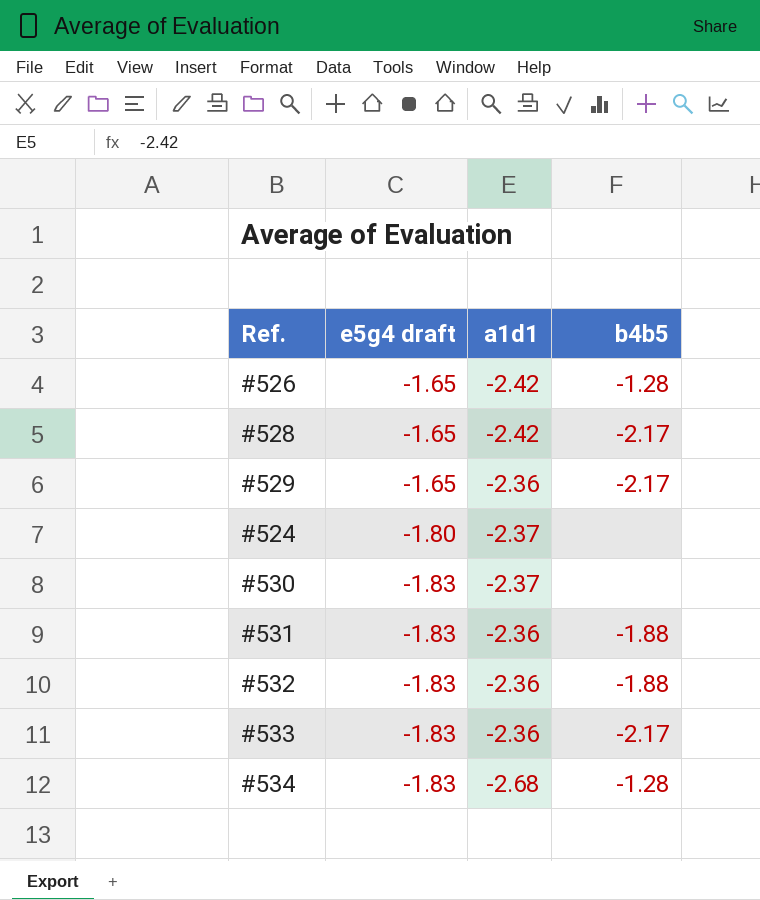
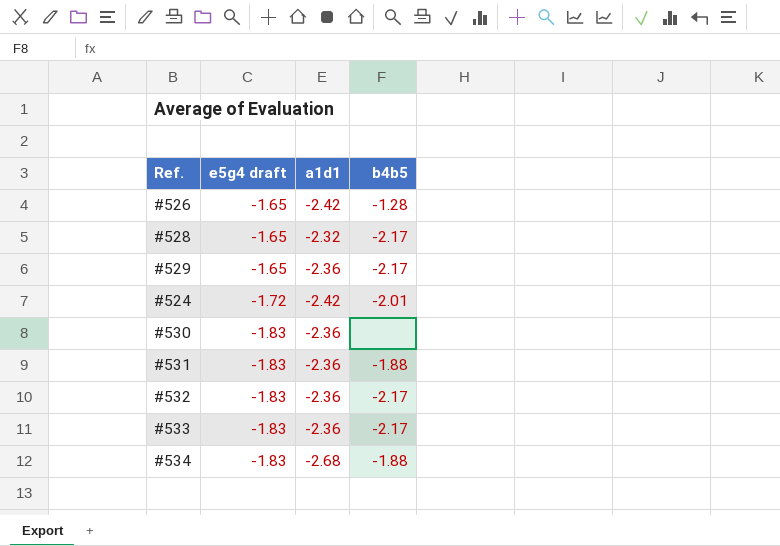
#528 | a1d1: -2.42 -> -2.32
#524 | e5g4 draft: -1.80 -> -1.72
#524 | a1d1: -2.37 -> -2.42
#524 | b4b5: none -> -2.01
#530 | a1d1: -2.37 -> -2.36
#532 | b4b5: -1.88 -> -2.17
#534 | b4b5: -1.28 -> -1.88

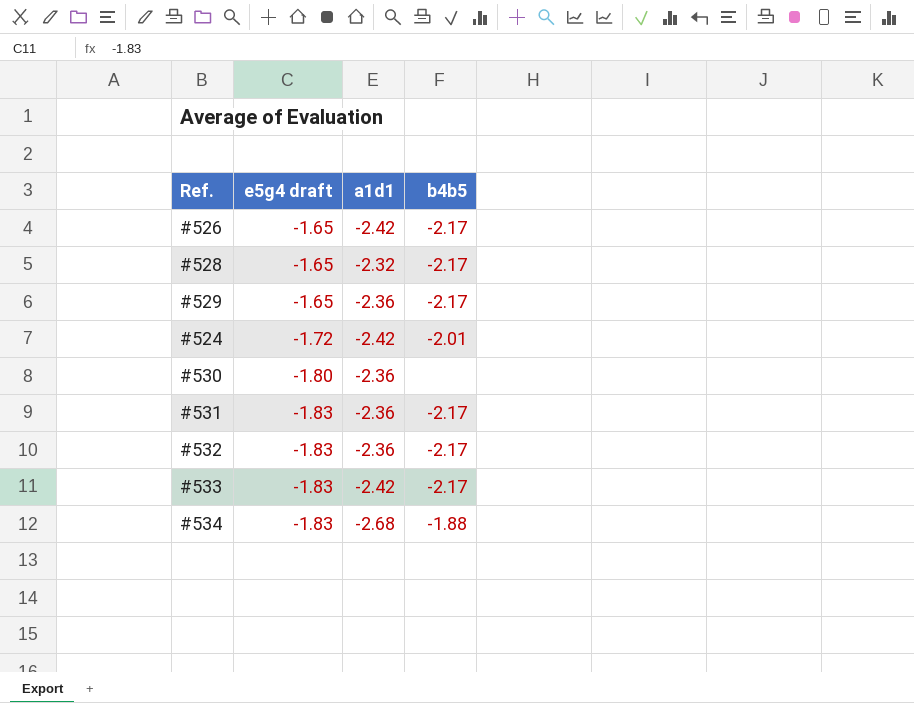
#526 | b4b5: -1.28 -> -2.17
#530 | e5g4 draft: -1.83 -> -1.80
#531 | b4b5: -1.88 -> -2.17
#533 | a1d1: -2.36 -> -2.42

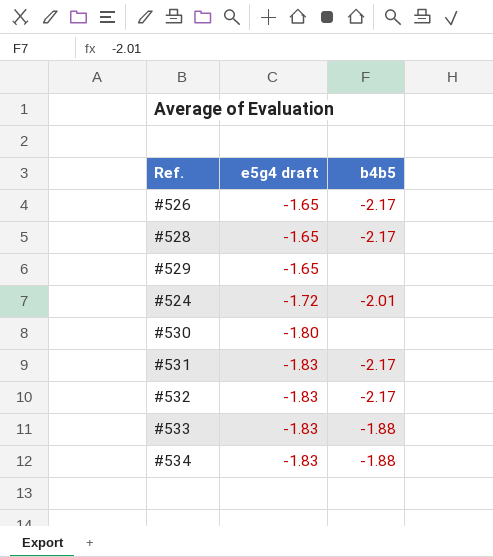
column a1d1 | position: 3 -> none
#529 | b4b5: -2.17 -> none
#533 | b4b5: -2.17 -> -1.88

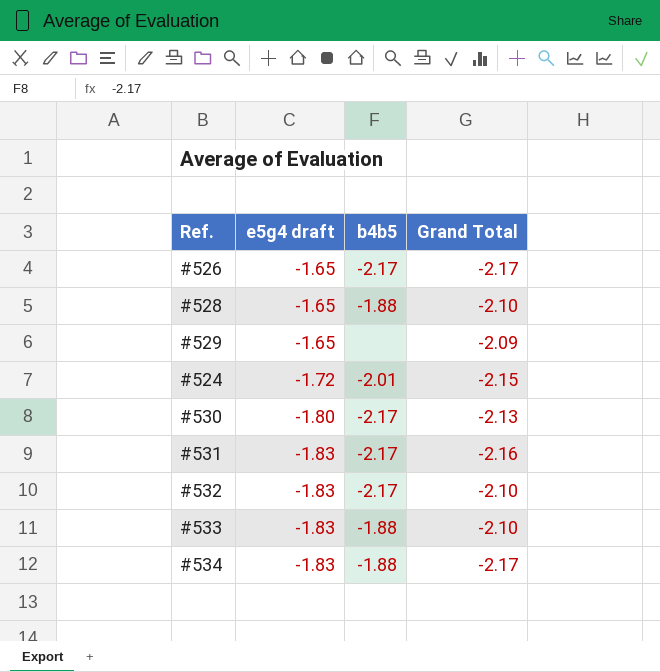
column Grand Total | position: none -> 4
#528 | b4b5: -2.17 -> -1.88
#530 | b4b5: none -> -2.17

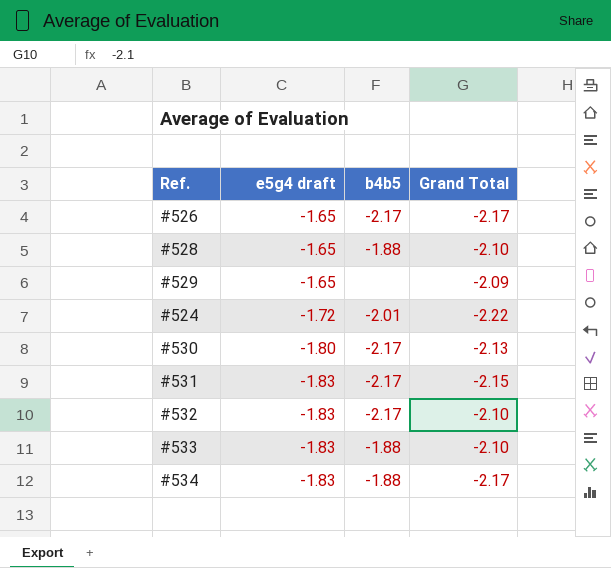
#524 | Grand Total: -2.15 -> -2.22
#531 | Grand Total: -2.16 -> -2.15

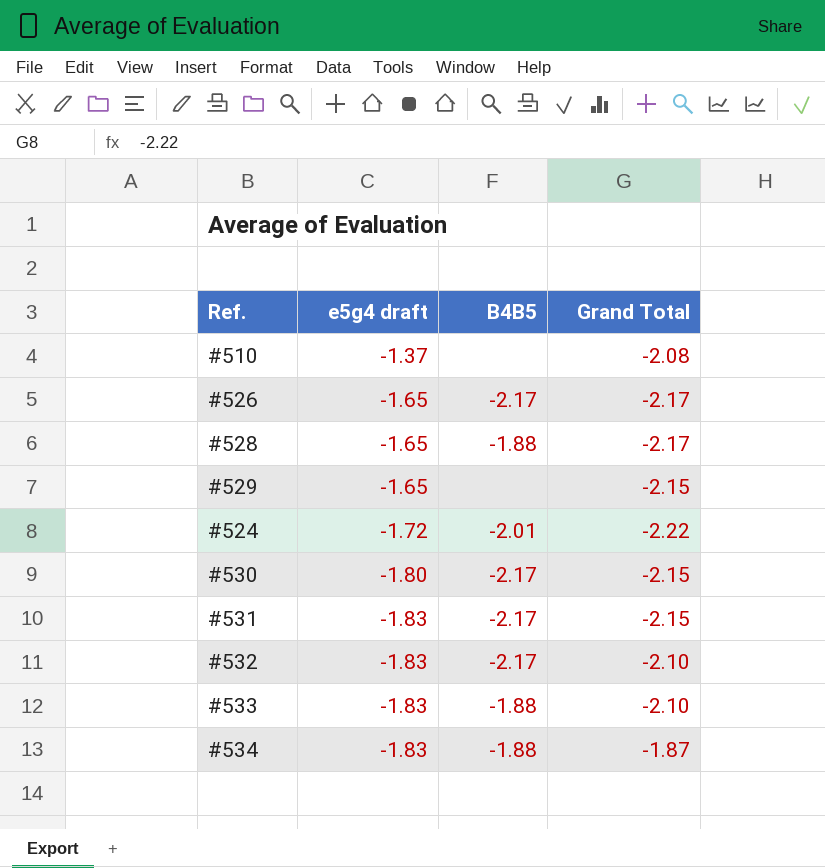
column name: b4b5 -> B4B5
row #510: none -> -1.37 | none | -2.08
#528 | Grand Total: -2.10 -> -2.17
#529 | Grand Total: -2.09 -> -2.15
#530 | Grand Total: -2.13 -> -2.15
#534 | Grand Total: -2.17 -> -1.87

